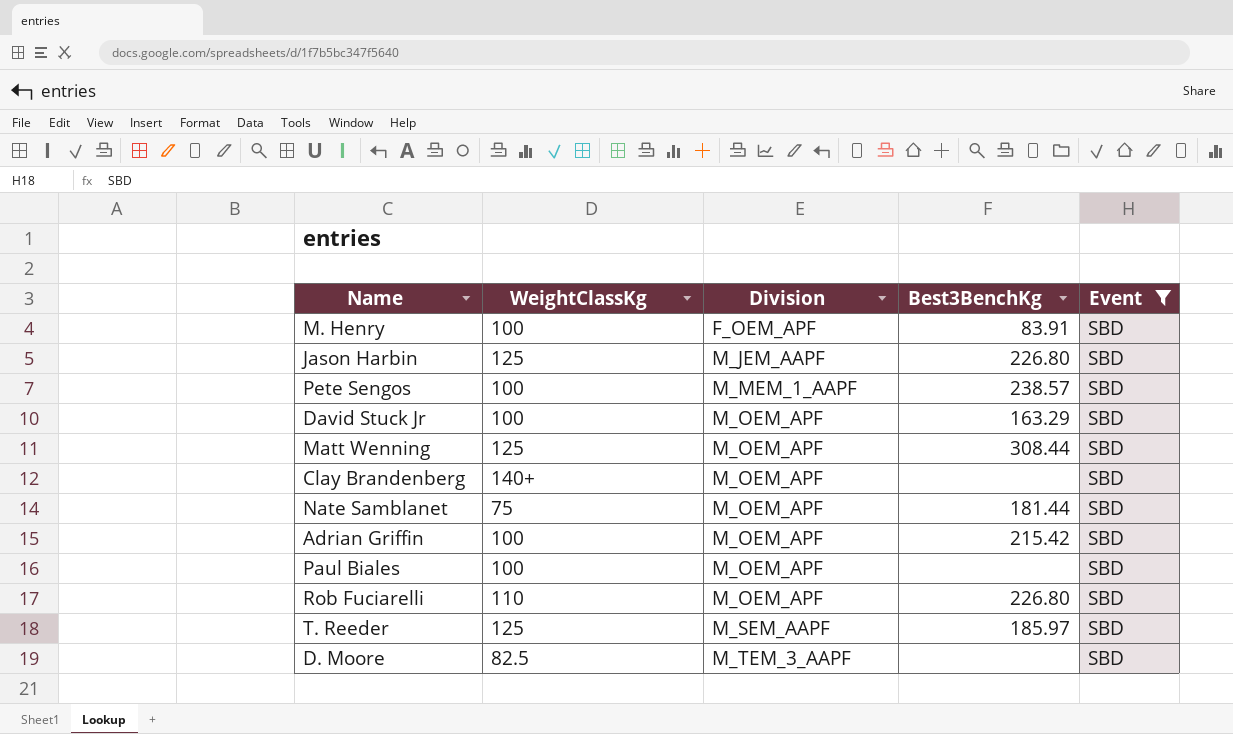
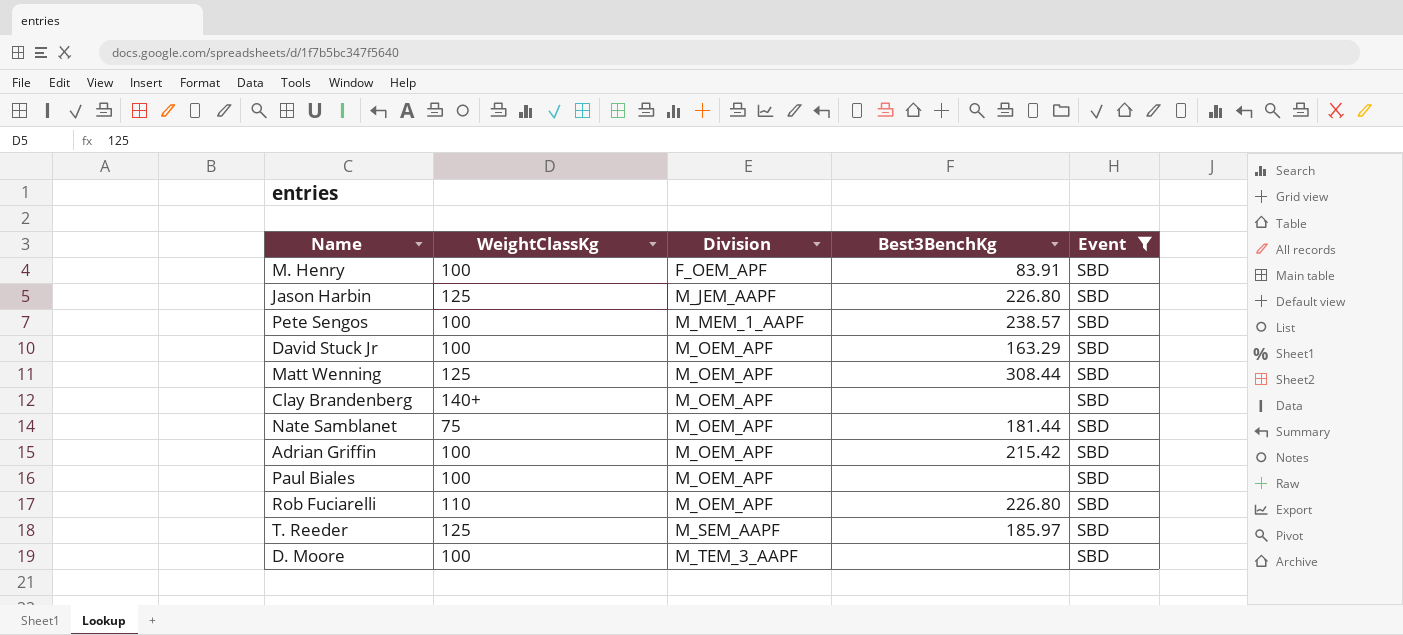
D. Moore | WeightClassKg: 82.5 -> 100

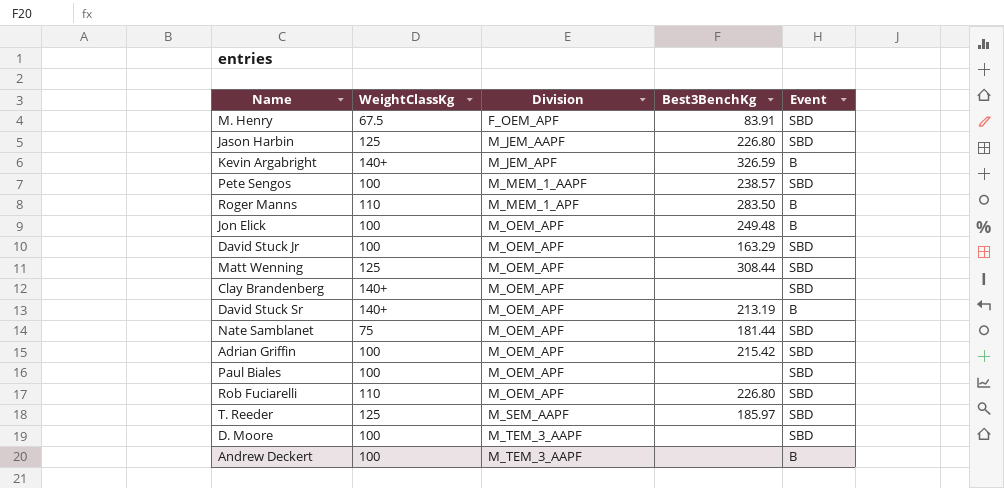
filter: Event = SBD -> none
M. Henry | WeightClassKg: 100 -> 67.5

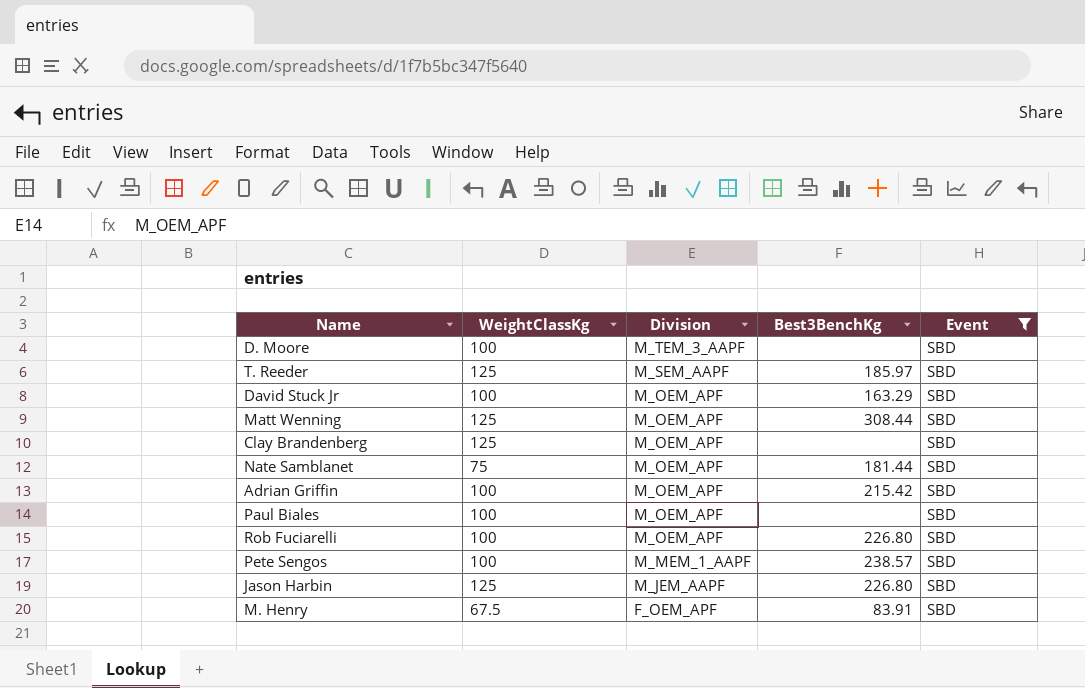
filter: none -> Event = SBD
row order: Division ascending -> Division descending
Clay Brandenberg | WeightClassKg: 140+ -> 125
Rob Fuciarelli | WeightClassKg: 110 -> 100

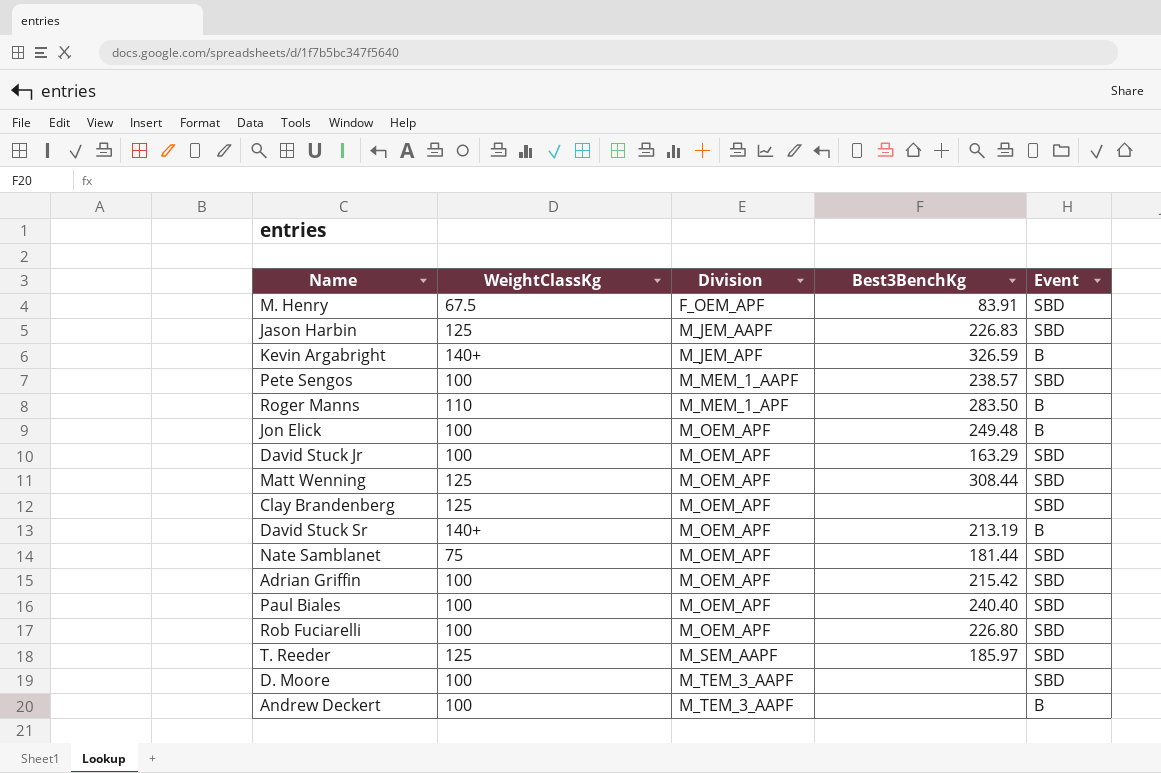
filter: Event = SBD -> none
row order: Division descending -> Division ascending
Jason Harbin | Best3BenchKg: 226.80 -> 226.83
Paul Biales | Best3BenchKg: none -> 240.40

